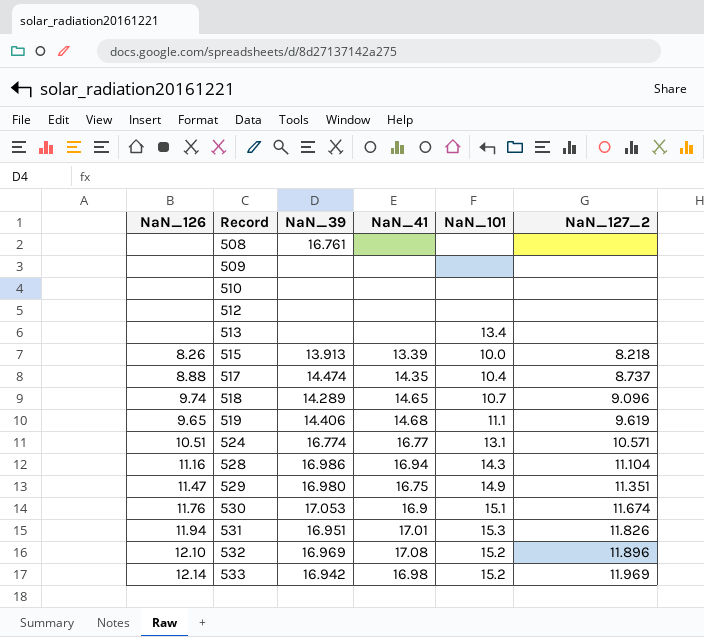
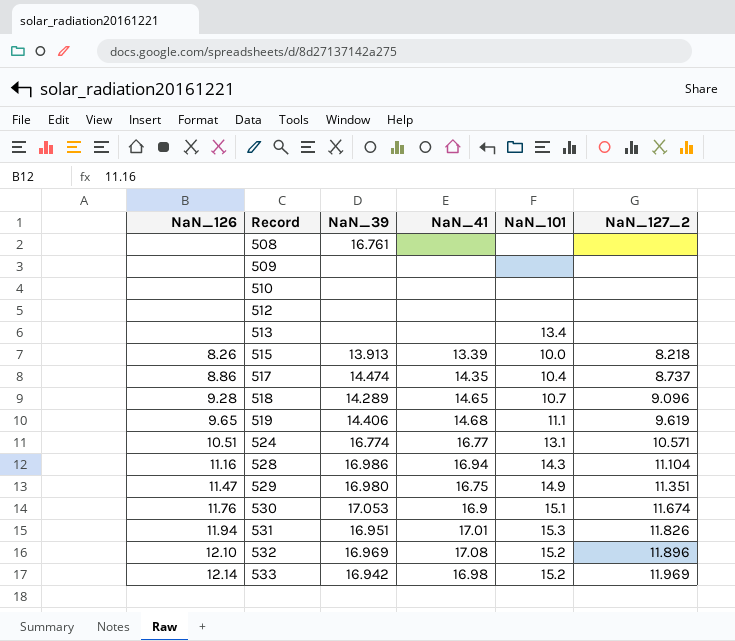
517 | NaN_126: 8.88 -> 8.86
518 | NaN_126: 9.74 -> 9.28

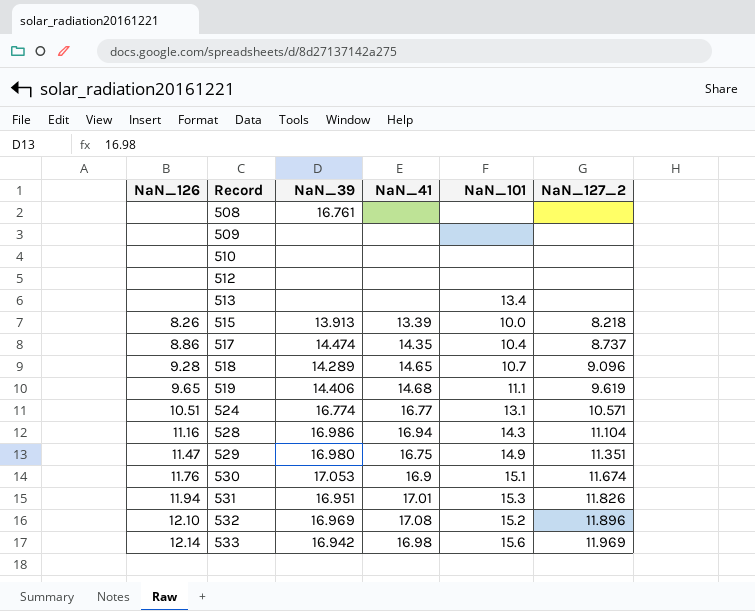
533 | NaN_101: 15.2 -> 15.6

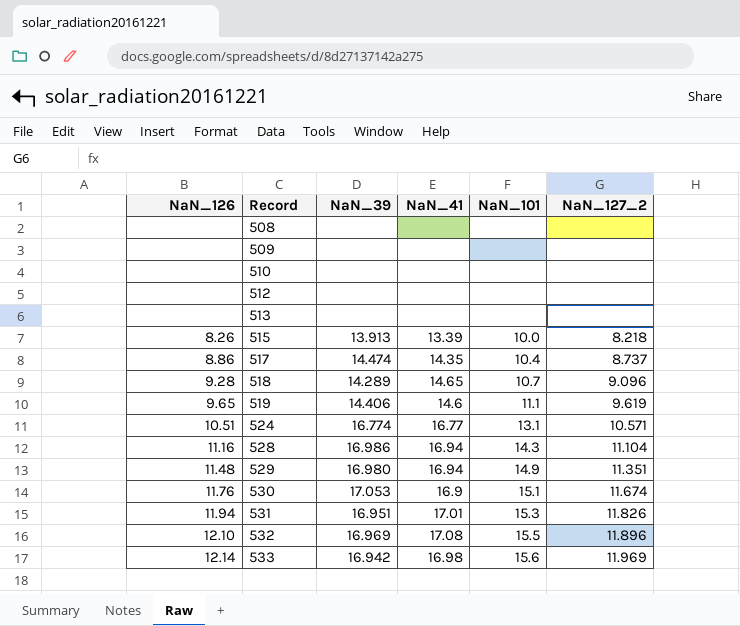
508 | NaN_39: 16.761 -> none
513 | NaN_101: 13.4 -> none
519 | NaN_41: 14.68 -> 14.6
529 | NaN_126: 11.47 -> 11.48
529 | NaN_41: 16.75 -> 16.94
532 | NaN_101: 15.2 -> 15.5

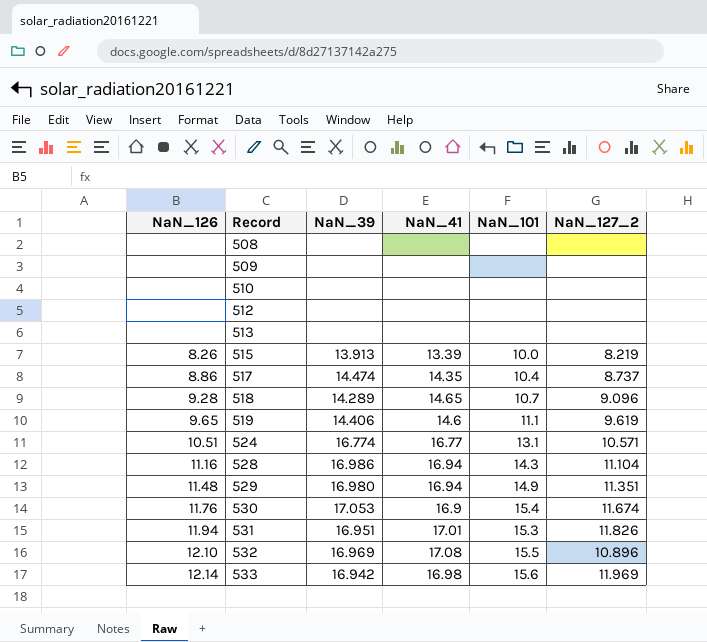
515 | NaN_127_2: 8.218 -> 8.219
530 | NaN_101: 15.1 -> 15.4
532 | NaN_127_2: 11.896 -> 10.896

